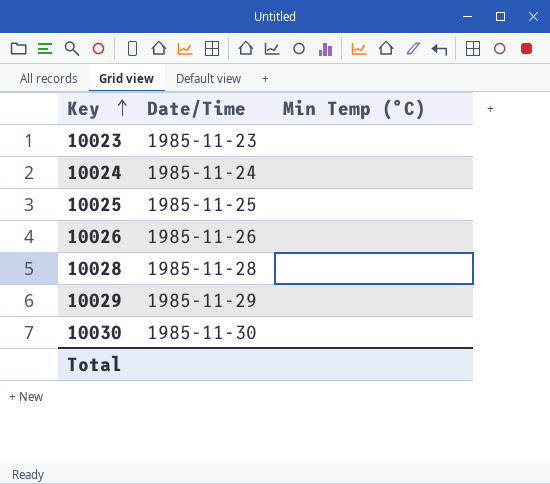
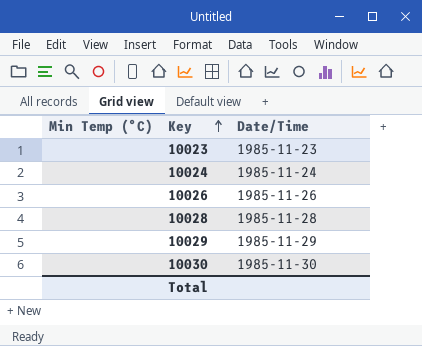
column Min Temp (°C) | position: 3 -> 1
row 10025: 1985-11-25 | none -> none

